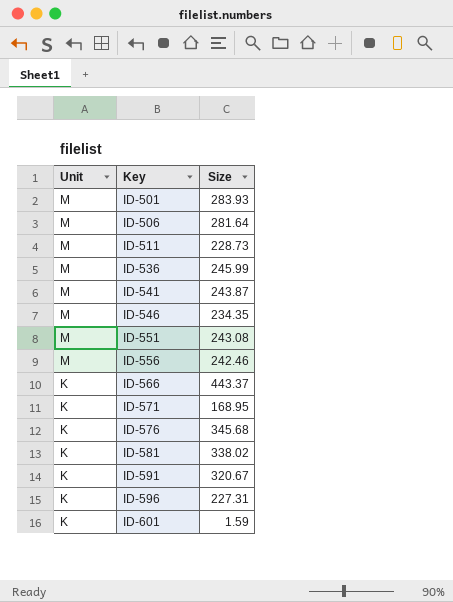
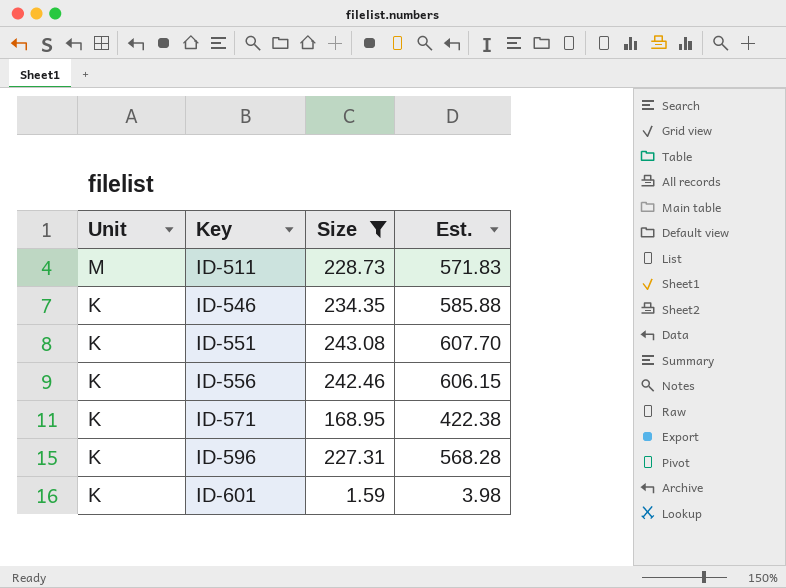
filter: none -> Size <= 243.08
column Est. | formula: none -> [Size] * 2.5
ID-546 | Unit: M -> K
ID-551 | Unit: M -> K
ID-556 | Unit: M -> K

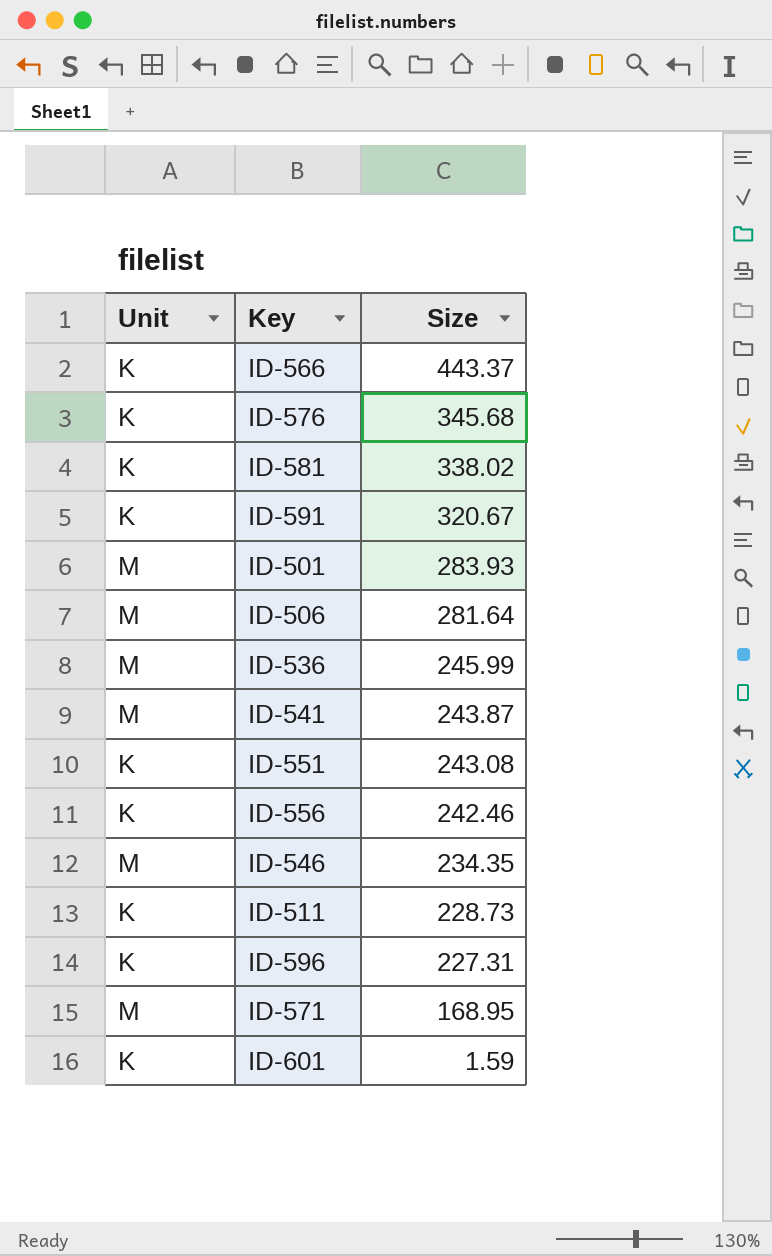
filter: Size <= 243.08 -> none
row order: Unit descending -> Size descending
column Est. | formula: [Size] * 2.5 -> none
ID-546 | Unit: K -> M
ID-511 | Unit: M -> K
ID-571 | Unit: K -> M

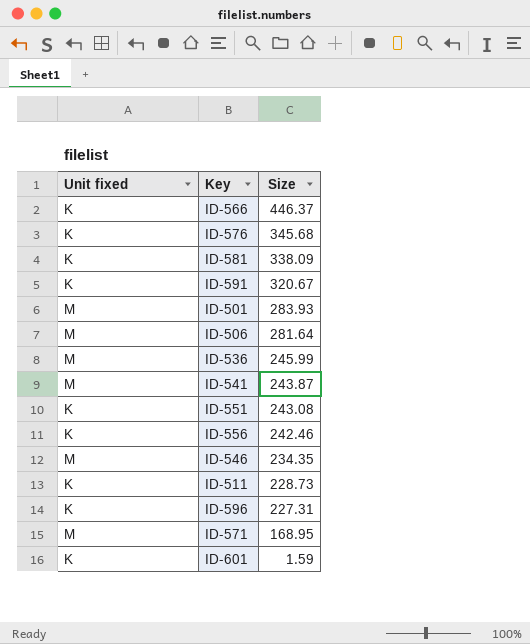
column name: Unit -> Unit fixed
ID-566 | Size: 443.37 -> 446.37
ID-581 | Size: 338.02 -> 338.09

